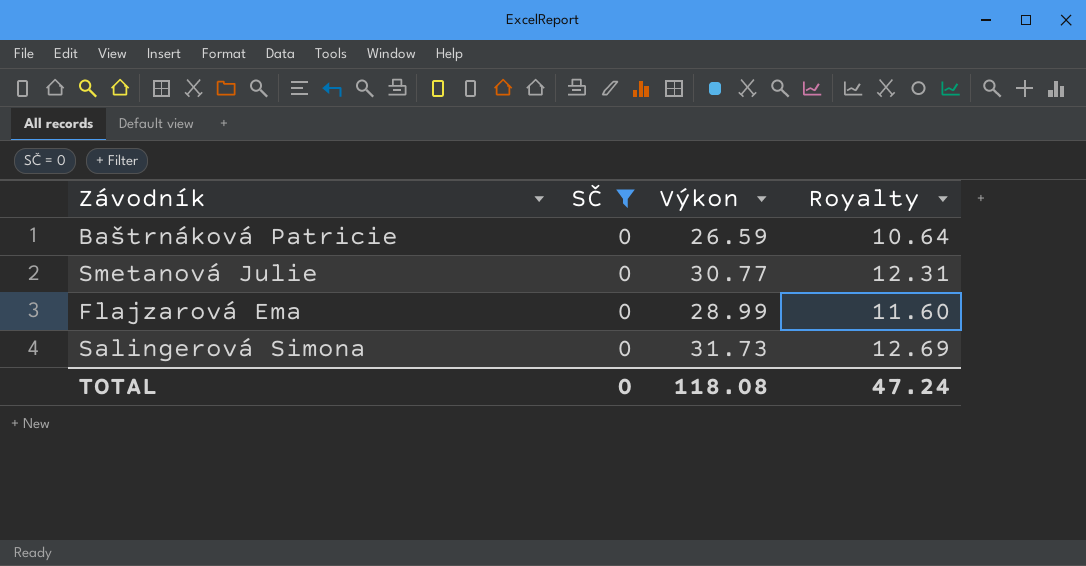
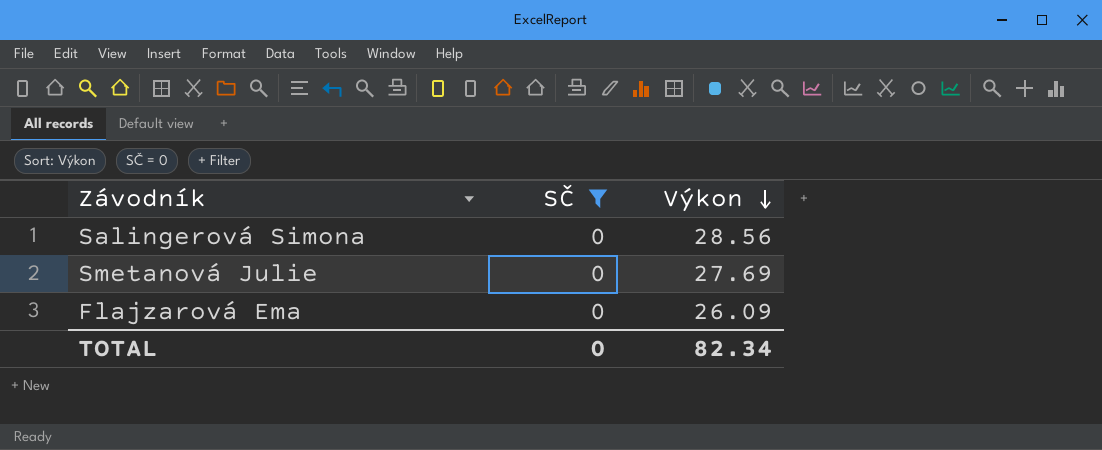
row order: none -> Výkon descending
column Royalty | formula: [Výkon] * 0.4 -> none
row Baštrnáková Patricie: 0 | 26.59 | 10.64 -> none
Salingerová Simona | Výkon: 31.73 -> 28.56
Smetanová Julie | Výkon: 30.77 -> 27.69
Flajzarová Ema | Výkon: 28.99 -> 26.09
TOTAL | Výkon: 118.08 -> 82.34

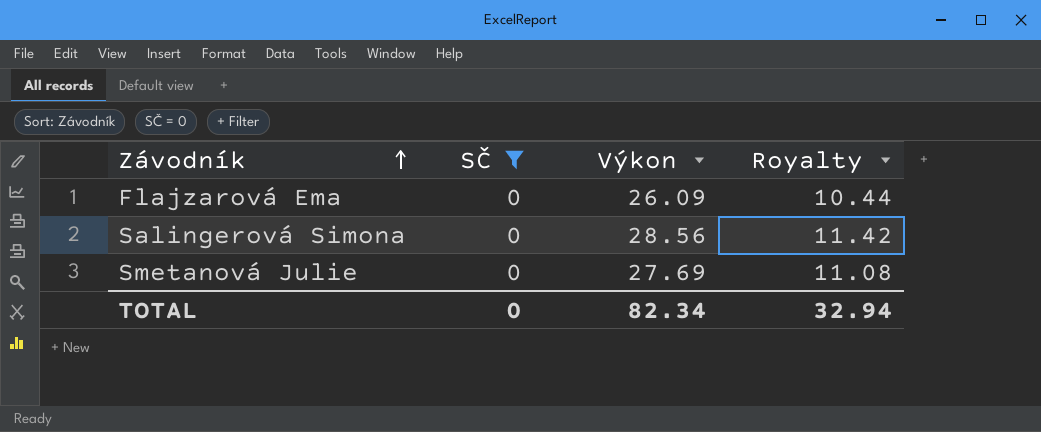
row order: Výkon descending -> Závodník ascending
column Royalty | formula: none -> [Výkon] * 0.4

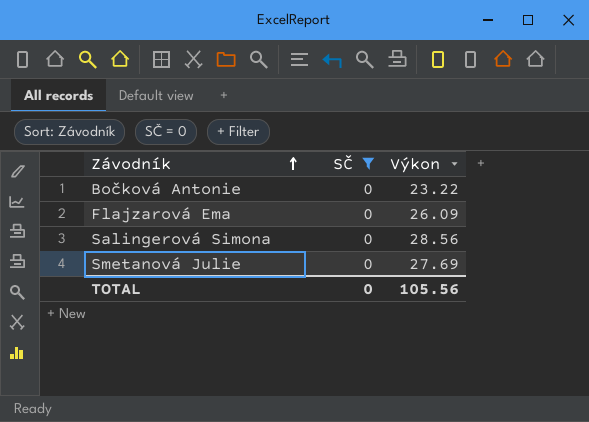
column Royalty | formula: [Výkon] * 0.4 -> none
row Bočková Antonie: none -> 0 | 23.22
TOTAL | Výkon: 82.34 -> 105.56

